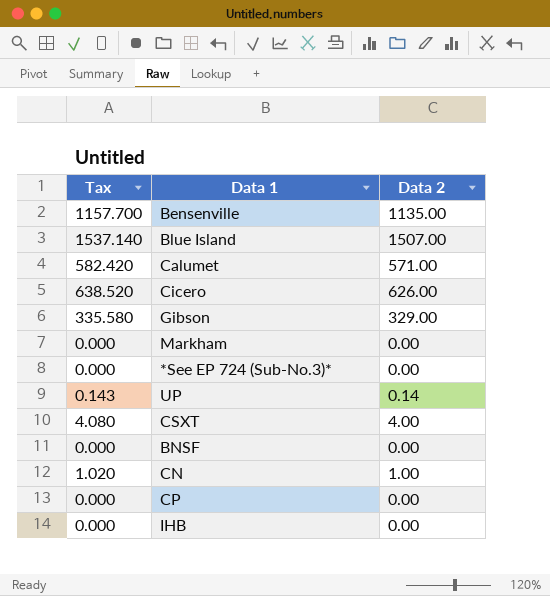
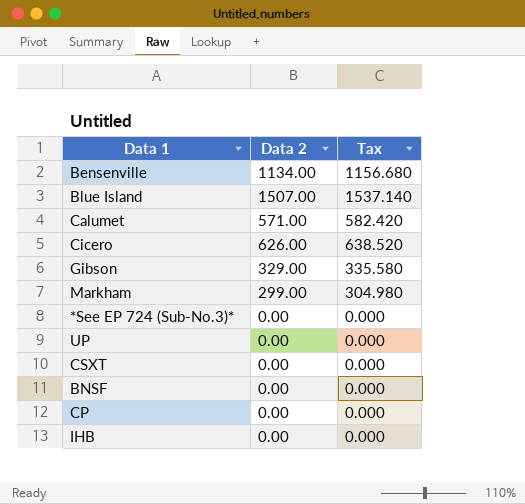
column Tax | position: 1 -> 3
row CN: 1.020 | 1.00 -> none
Bensenville | Data 2: 1135.00 -> 1134.00
Bensenville | Tax: 1157.700 -> 1156.680
Markham | Data 2: 0.00 -> 299.00
Markham | Tax: 0.000 -> 304.980
UP | Data 2: 0.14 -> 0.00
UP | Tax: 0.143 -> 0.000
CSXT | Data 2: 4.00 -> 0.00
CSXT | Tax: 4.080 -> 0.000

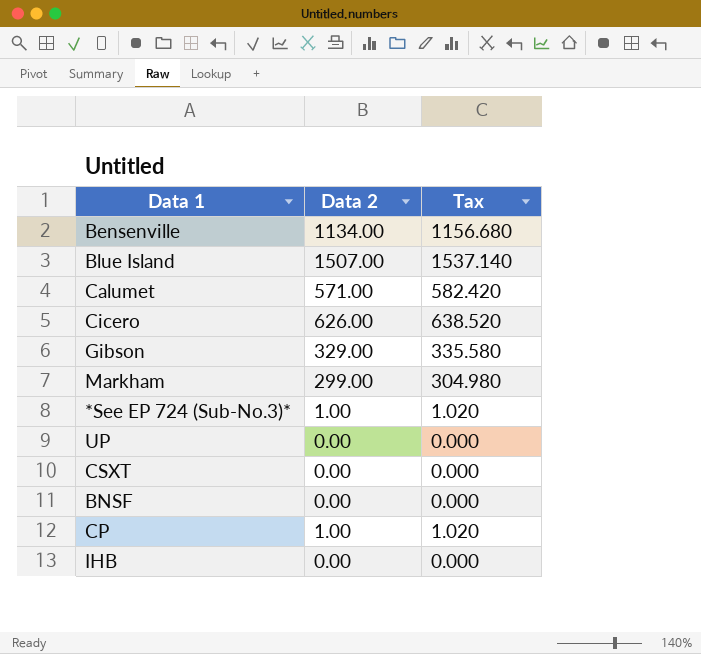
*See EP 724 (Sub-No.3)* | Data 2: 0.00 -> 1.00
*See EP 724 (Sub-No.3)* | Tax: 0.000 -> 1.020
CP | Data 2: 0.00 -> 1.00
CP | Tax: 0.000 -> 1.020

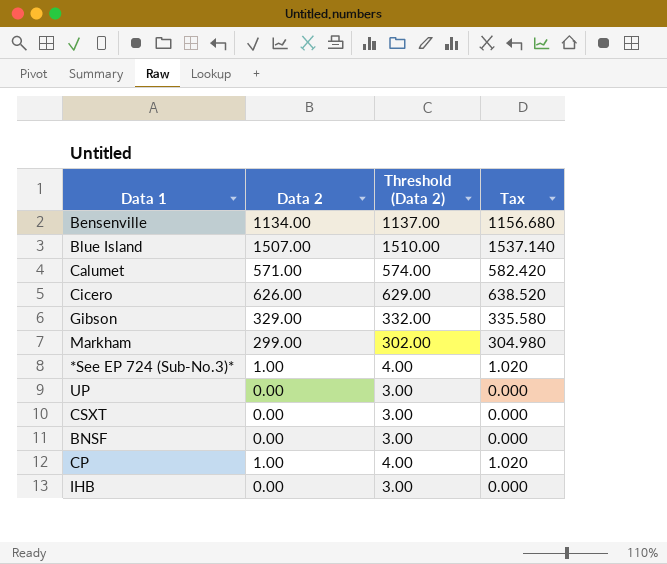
column Threshold (Data 2) | formula: none -> [Data 2] + 3

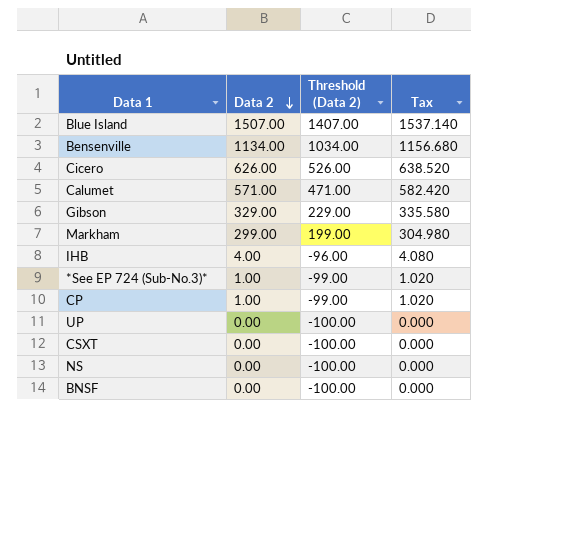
row order: none -> Data 2 descending
column Threshold (Data 2) | formula: [Data 2] + 3 -> [Data 2] - 100
IHB | Data 2: 0.00 -> 4.00
IHB | Tax: 0.000 -> 4.080
row NS: none -> 0.00 | -100.00 | 0.000

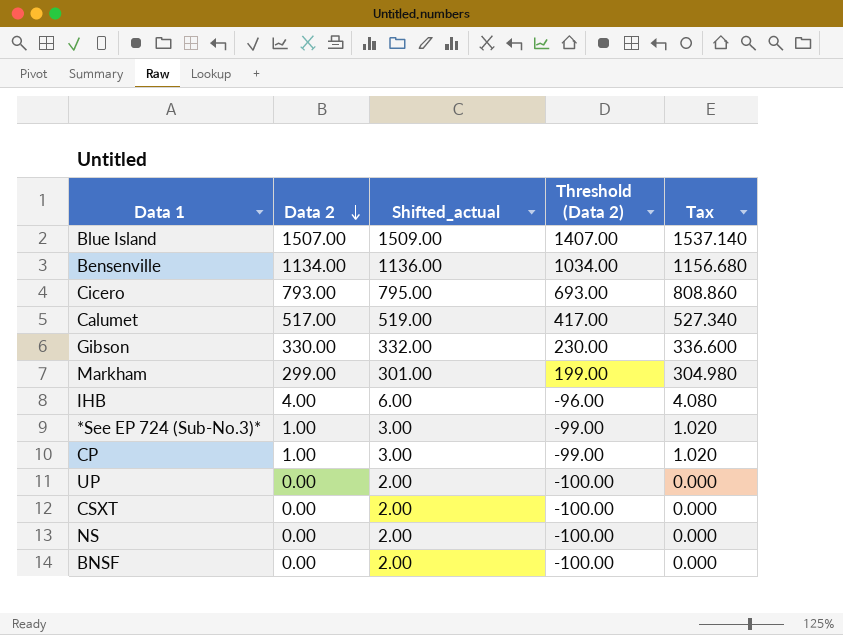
column Shifted_actual | formula: none -> [Data 2] + 2
Cicero | Data 2: 626.00 -> 793.00
Cicero | Threshold (Data 2): 526.00 -> 693.00
Cicero | Tax: 638.520 -> 808.860
Calumet | Data 2: 571.00 -> 517.00
Calumet | Threshold (Data 2): 471.00 -> 417.00
Calumet | Tax: 582.420 -> 527.340
Gibson | Data 2: 329.00 -> 330.00
Gibson | Threshold (Data 2): 229.00 -> 230.00
Gibson | Tax: 335.580 -> 336.600

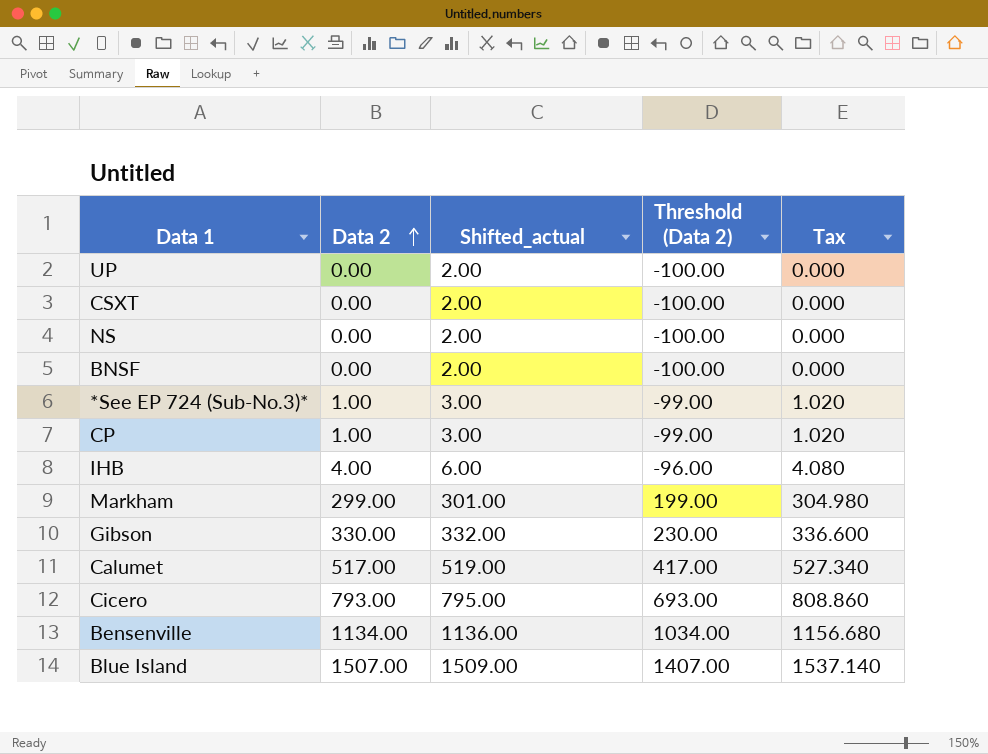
row order: Data 2 descending -> Data 2 ascending

